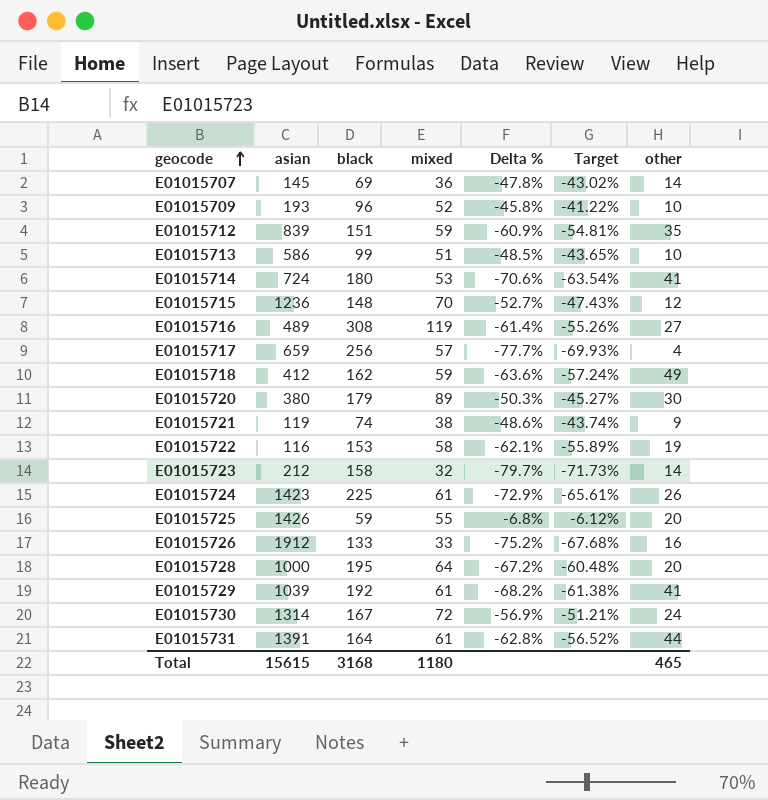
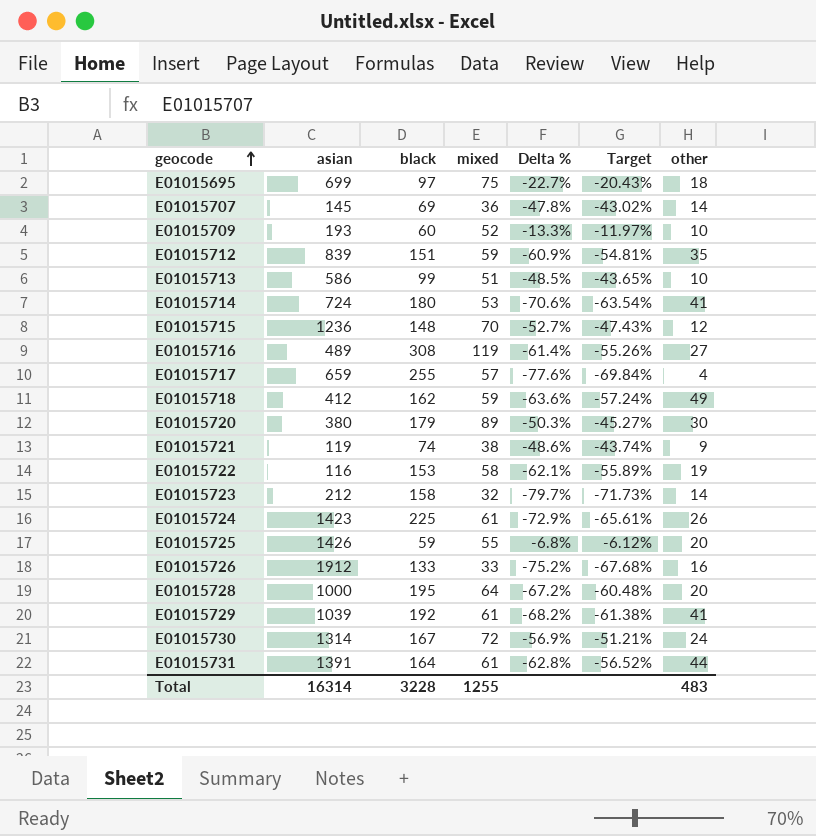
row E01015695: none -> 699 | 97 | 75 | -22.7% | -20.43% | 18
E01015709 | black: 96 -> 60
E01015709 | Delta %: -45.8% -> -13.3%
E01015709 | Target: -41.22% -> -11.97%
E01015717 | black: 256 -> 255
E01015717 | Delta %: -77.7% -> -77.6%
E01015717 | Target: -69.93% -> -69.84%
Total | asian: 15615 -> 16314
Total | black: 3168 -> 3228
Total | mixed: 1180 -> 1255
Total | other: 465 -> 483

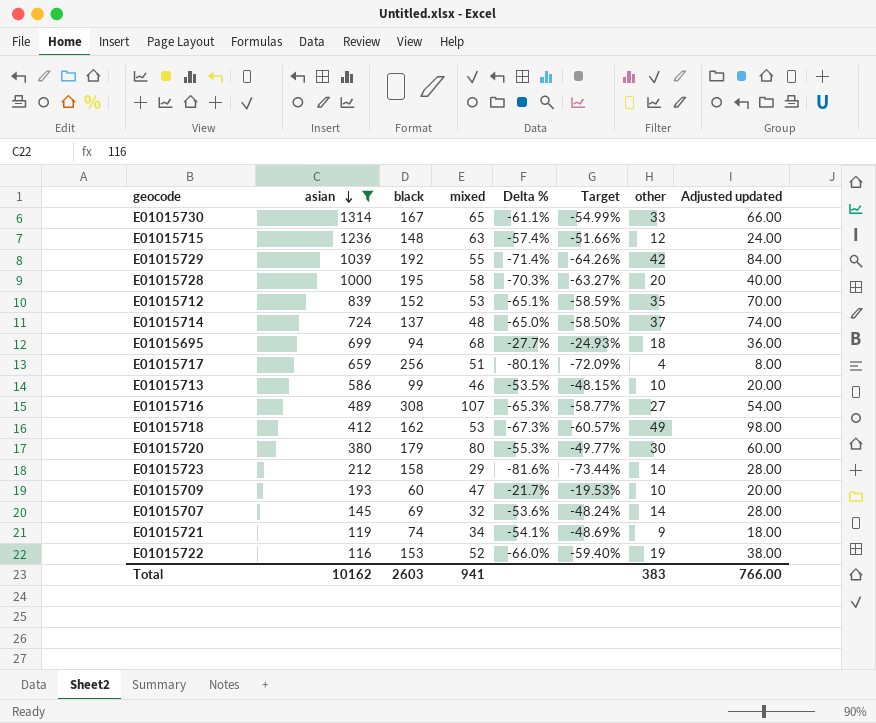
filter: none -> asian <= 1314
row order: geocode ascending -> asian descending
column Adjusted updated | formula: none -> [other] * 2
E01015730 | mixed: 72 -> 65
E01015730 | Delta %: -56.9% -> -61.1%
E01015730 | Target: -51.21% -> -54.99%
E01015730 | other: 24 -> 33
E01015715 | mixed: 70 -> 63
E01015715 | Delta %: -52.7% -> -57.4%
E01015715 | Target: -47.43% -> -51.66%
E01015729 | mixed: 61 -> 55
E01015729 | Delta %: -68.2% -> -71.4%
E01015729 | Target: -61.38% -> -64.26%
E01015729 | other: 41 -> 42
E01015728 | mixed: 64 -> 58
E01015728 | Delta %: -67.2% -> -70.3%
E01015728 | Target: -60.48% -> -63.27%
E01015712 | black: 151 -> 152
E01015712 | mixed: 59 -> 53
E01015712 | Delta %: -60.9% -> -65.1%
E01015712 | Target: -54.81% -> -58.59%
E01015714 | black: 180 -> 137
E01015714 | mixed: 53 -> 48
E01015714 | Delta %: -70.6% -> -65.0%
E01015714 | Target: -63.54% -> -58.50%
E01015714 | other: 41 -> 37
E01015695 | black: 97 -> 94
E01015695 | mixed: 75 -> 68
E01015695 | Delta %: -22.7% -> -27.7%
E01015695 | Target: -20.43% -> -24.93%
E01015717 | black: 255 -> 256
E01015717 | mixed: 57 -> 51
E01015717 | Delta %: -77.6% -> -80.1%
E01015717 | Target: -69.84% -> -72.09%
E01015713 | mixed: 51 -> 46
E01015713 | Delta %: -48.5% -> -53.5%
E01015713 | Target: -43.65% -> -48.15%
E01015716 | mixed: 119 -> 107
E01015716 | Delta %: -61.4% -> -65.3%
E01015716 | Target: -55.26% -> -58.77%
E01015718 | mixed: 59 -> 53
E01015718 | Delta %: -63.6% -> -67.3%
E01015718 | Target: -57.24% -> -60.57%
E01015720 | mixed: 89 -> 80
E01015720 | Delta %: -50.3% -> -55.3%
E01015720 | Target: -45.27% -> -49.77%
E01015723 | mixed: 32 -> 29
E01015723 | Delta %: -79.7% -> -81.6%
E01015723 | Target: -71.73% -> -73.44%
E01015709 | mixed: 52 -> 47
E01015709 | Delta %: -13.3% -> -21.7%
E01015709 | Target: -11.97% -> -19.53%
E01015707 | mixed: 36 -> 32
E01015707 | Delta %: -47.8% -> -53.6%
E01015707 | Target: -43.02% -> -48.24%
E01015721 | mixed: 38 -> 34
E01015721 | Delta %: -48.6% -> -54.1%
E01015721 | Target: -43.74% -> -48.69%
E01015722 | mixed: 58 -> 52
E01015722 | Delta %: -62.1% -> -66.0%
E01015722 | Target: -55.89% -> -59.40%
Total | asian: 16314 -> 10162
Total | black: 3228 -> 2603
Total | mixed: 1255 -> 941
Total | other: 483 -> 383

